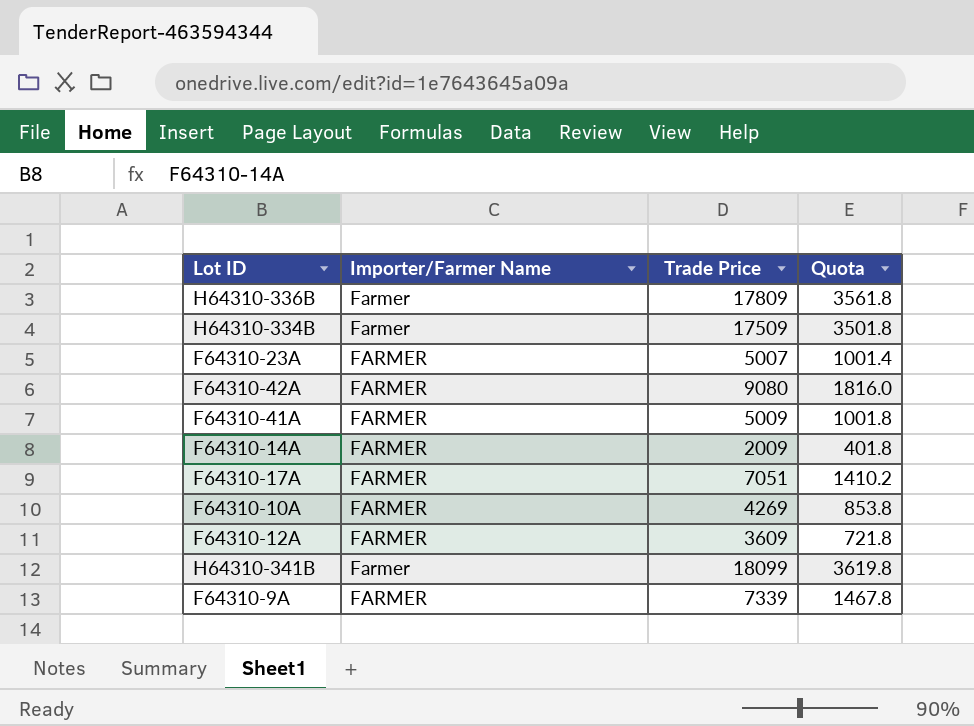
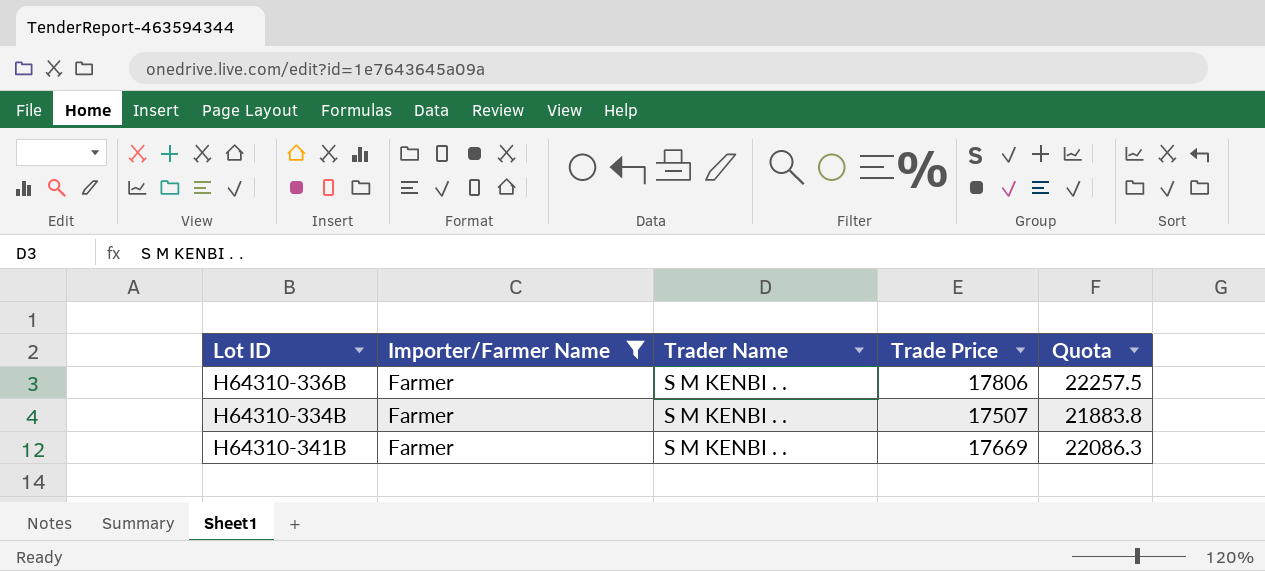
filter: none -> Importer/Farmer Name = Farmer
column Trader Name | position: none -> 3
column Quota | formula: [Trade Price] * 0.2 -> [Trade Price] * 1.25
H64310-336B | Trade Price: 17809 -> 17806
H64310-334B | Trade Price: 17509 -> 17507
H64310-341B | Trade Price: 18099 -> 17669

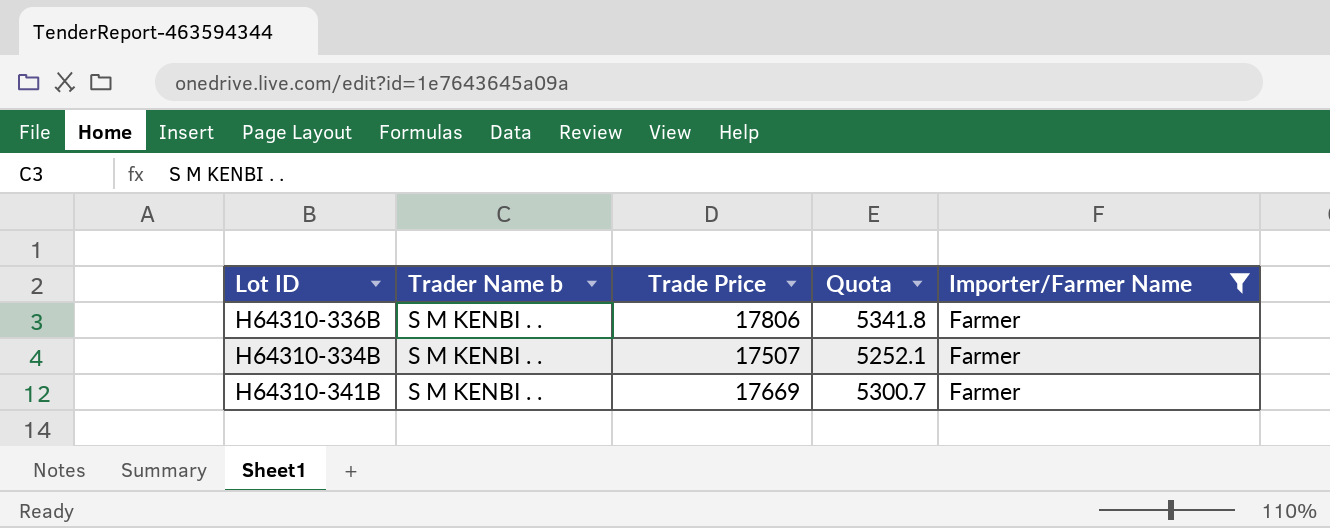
column name: Trader Name -> Trader Name b
column Quota | formula: [Trade Price] * 1.25 -> [Trade Price] * 0.3
column Importer/Farmer Name | position: 2 -> 5

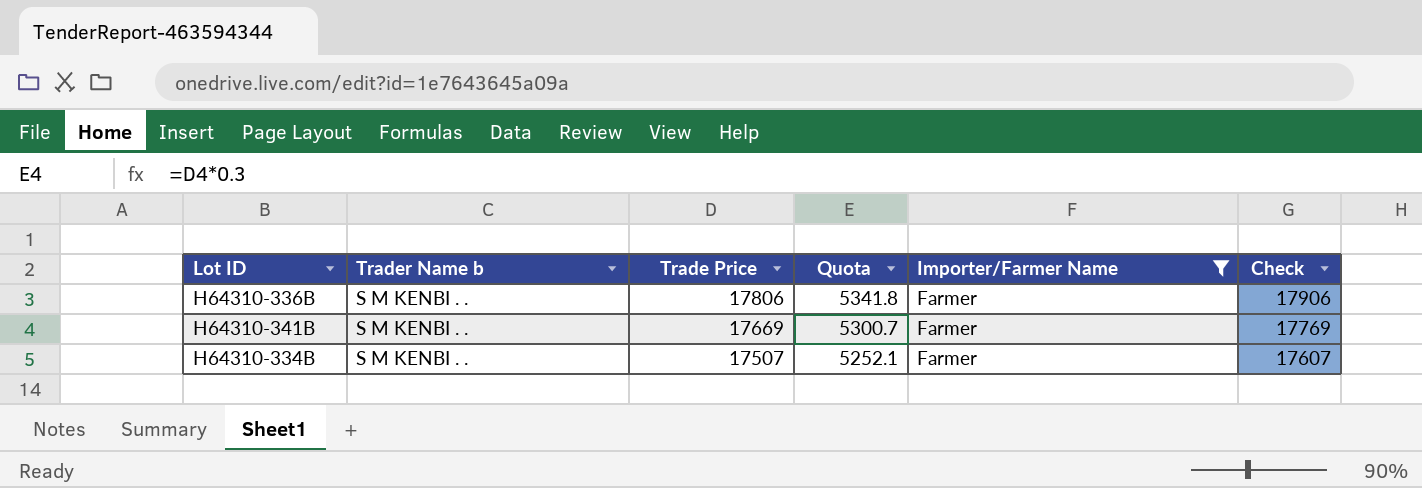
row order: none -> Trade Price descending
column Check | formula: none -> [Trade Price] + 100

